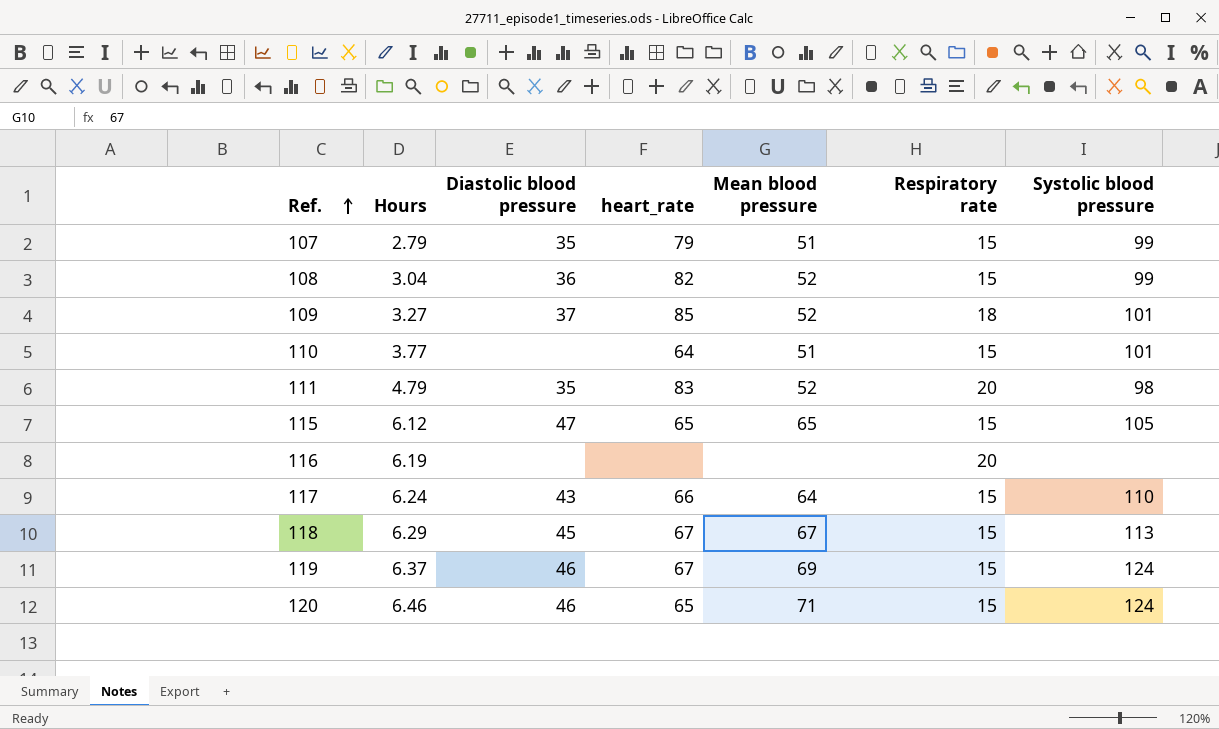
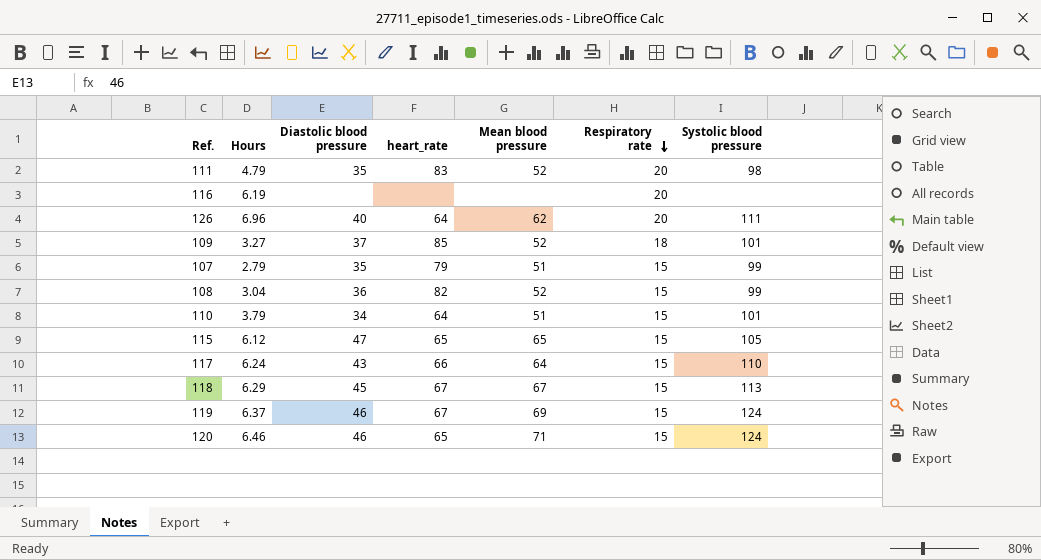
row order: Ref. ascending -> Respiratory rate descending
row 126: none -> 6.96 | 40 | 64 | 62 | 20 | 111
110 | Hours: 3.77 -> 3.79
110 | Diastolic blood pressure: none -> 34

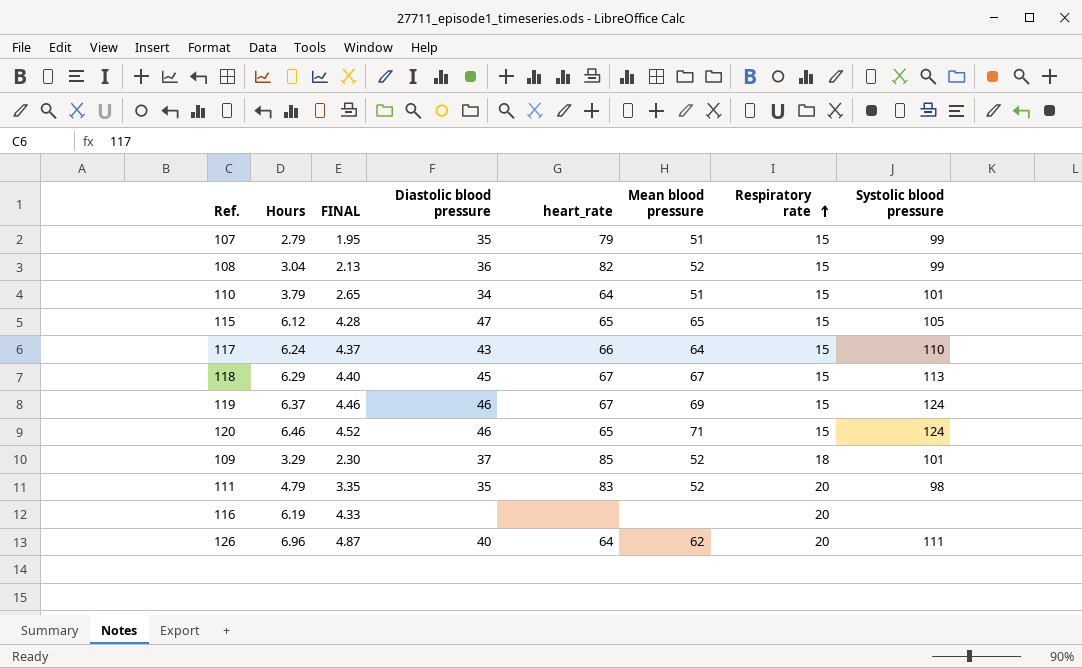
row order: Respiratory rate descending -> Respiratory rate ascending
column FINAL | formula: none -> [Hours] * 0.7
109 | Hours: 3.27 -> 3.29

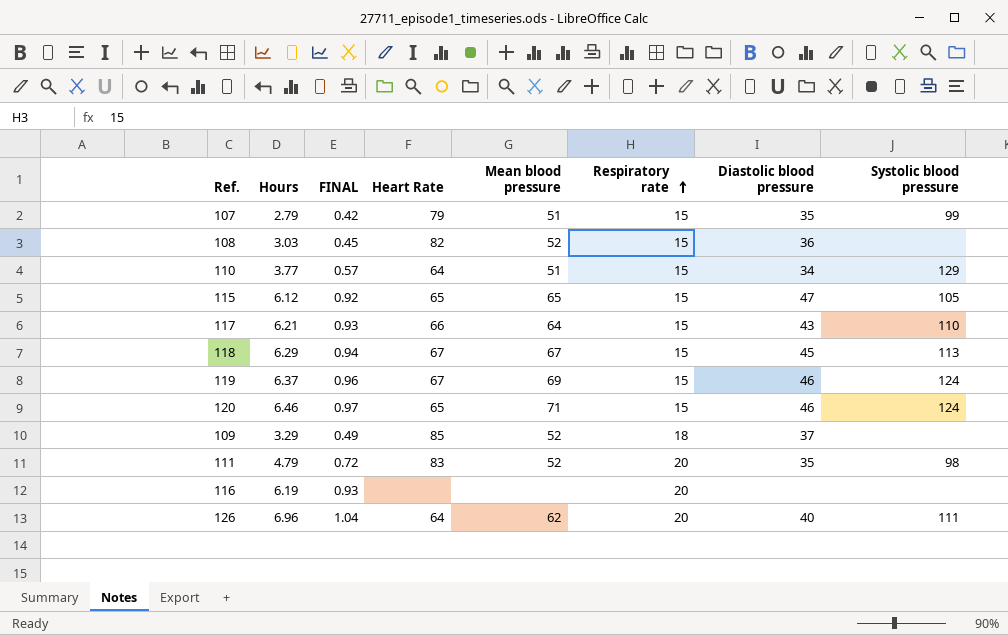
column FINAL | formula: [Hours] * 0.7 -> [Hours] * 0.15
column name: heart_rate -> Heart Rate
column Diastolic blood pressure | position: 4 -> 7
108 | Hours: 3.04 -> 3.03
108 | Systolic blood pressure: 99 -> none
110 | Hours: 3.79 -> 3.77
110 | Systolic blood pressure: 101 -> 129
117 | Hours: 6.24 -> 6.21
109 | Systolic blood pressure: 101 -> none

